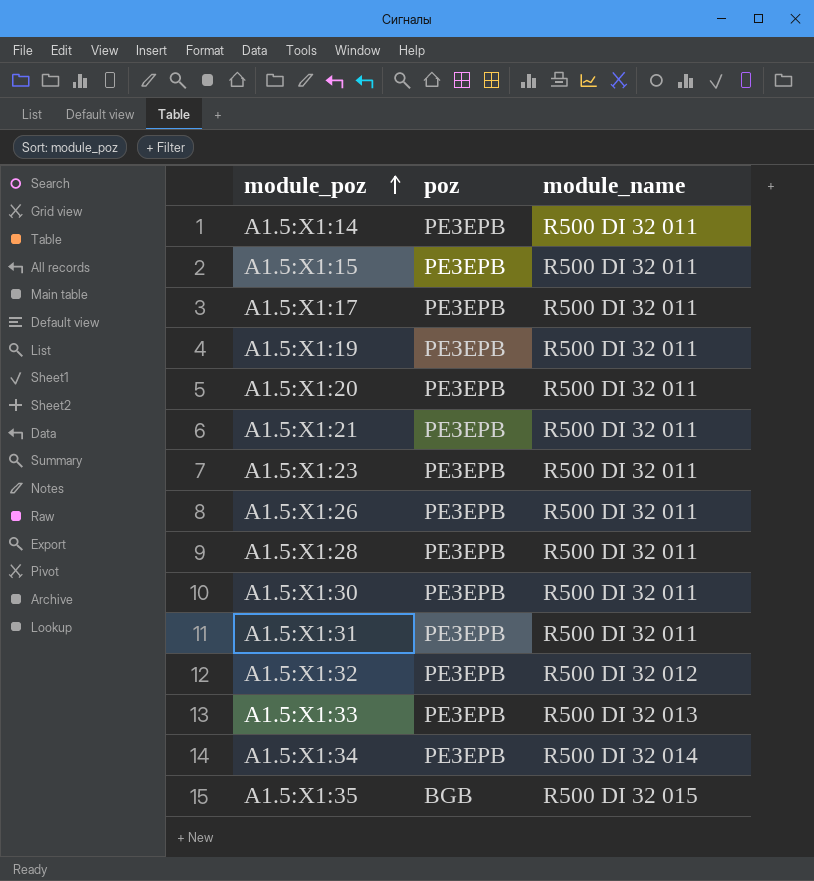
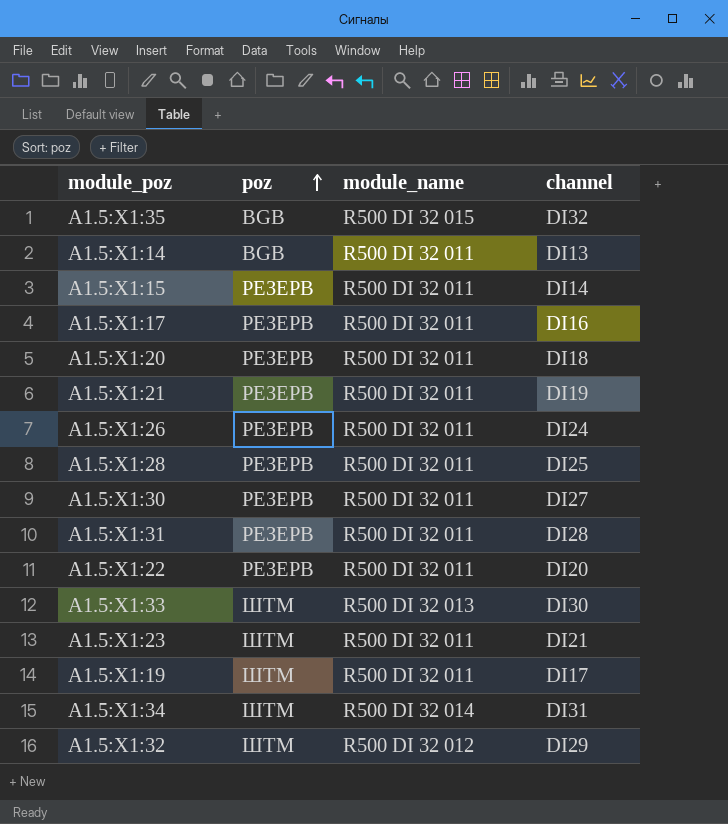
row order: module_poz ascending -> poz ascending
column channel | position: none -> 4
A1.5:X1:14 | poz: РЕЗЕРВ -> BGB
row A1.5:X1:22: none -> РЕЗЕРВ | R500 DI 32 011 | DI20
A1.5:X1:33 | poz: РЕЗЕРВ -> ШТМ
A1.5:X1:23 | poz: РЕЗЕРВ -> ШТМ
A1.5:X1:19 | poz: РЕЗЕРВ -> ШТМ
A1.5:X1:34 | poz: РЕЗЕРВ -> ШТМ
A1.5:X1:32 | poz: РЕЗЕРВ -> ШТМ

